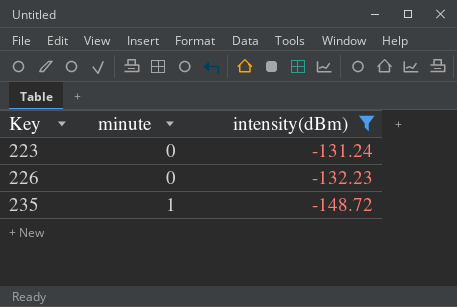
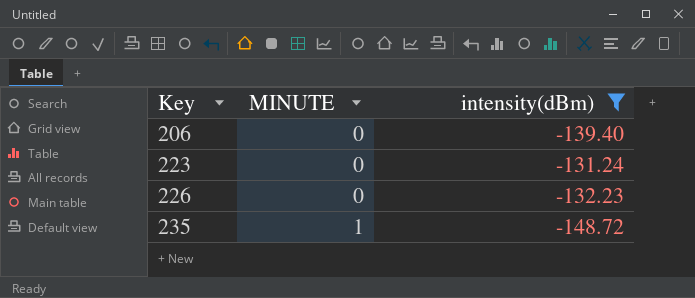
column name: minute -> MINUTE
row 206: none -> 0 | -139.40

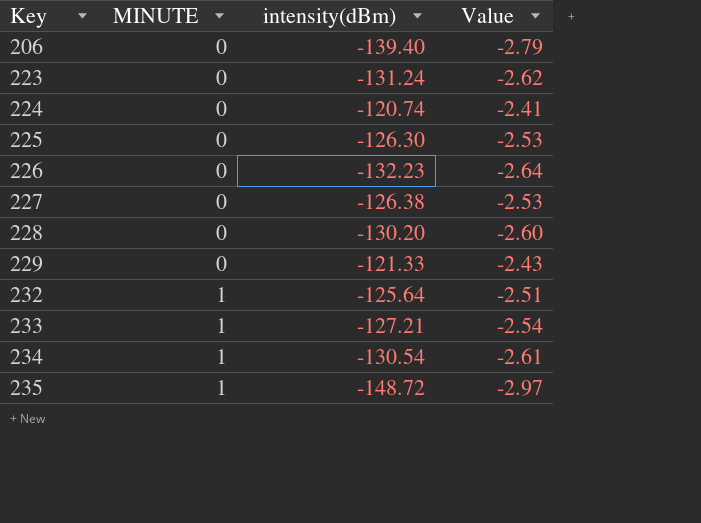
filter: intensity(dBm) <= -131.24 -> none
column Value | formula: none -> [intensity(dBm)] * 0.02

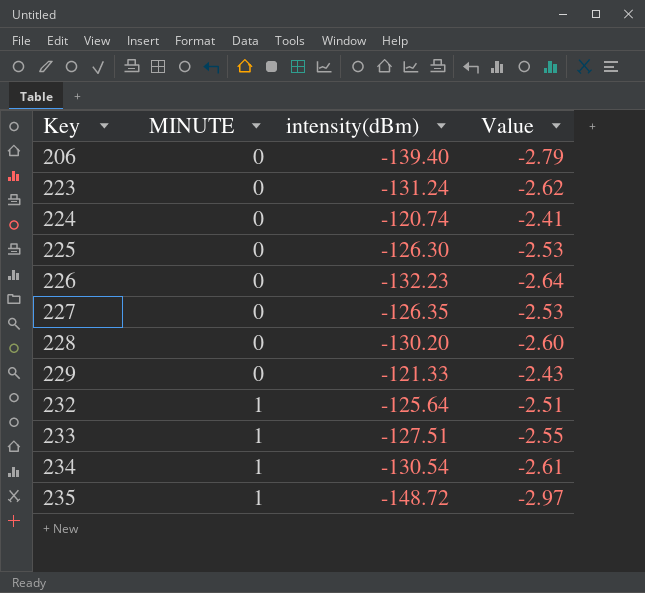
227 | intensity(dBm): -126.38 -> -126.35
233 | intensity(dBm): -127.21 -> -127.51
233 | Value: -2.54 -> -2.55

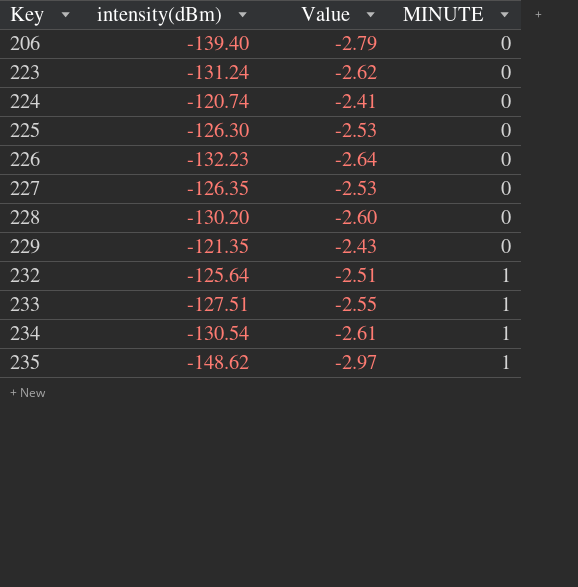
column MINUTE | position: 2 -> 4
229 | intensity(dBm): -121.33 -> -121.35
235 | intensity(dBm): -148.72 -> -148.62

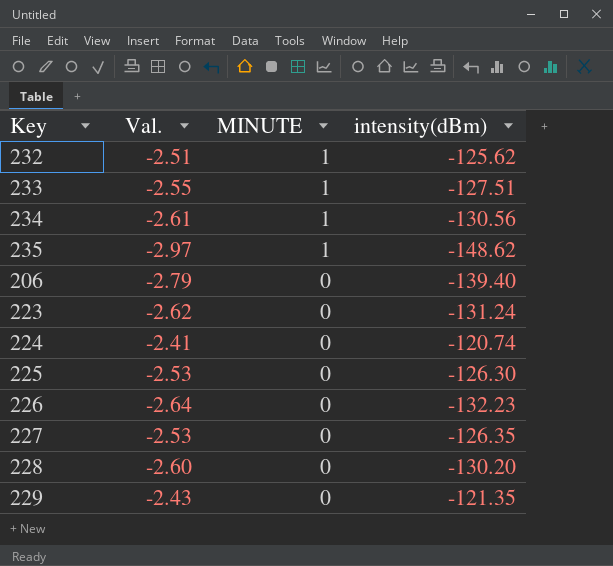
row order: Key ascending -> MINUTE descending
column name: Value -> Val.
column intensity(dBm) | position: 2 -> 4
232 | intensity(dBm): -125.64 -> -125.62
234 | intensity(dBm): -130.54 -> -130.56

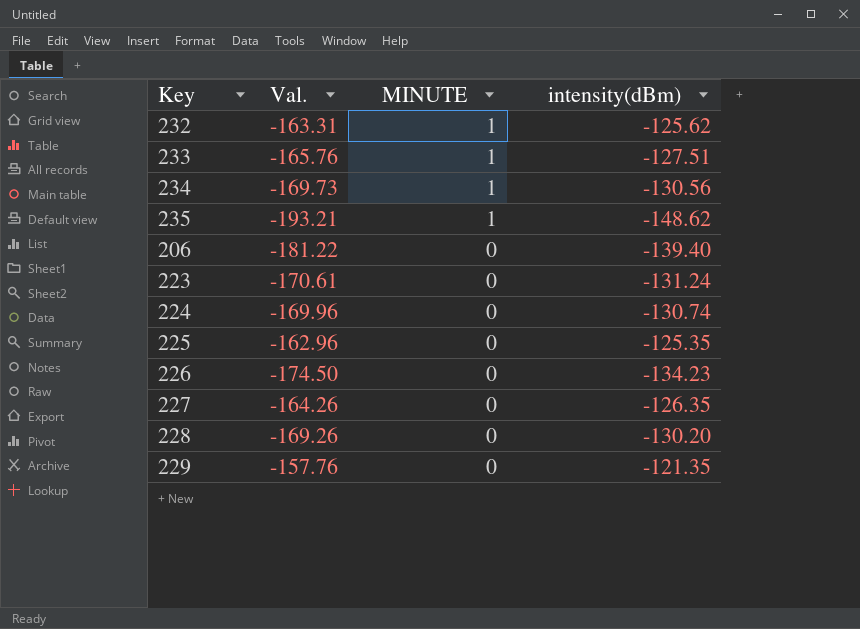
column Val. | formula: [intensity(dBm)] * 0.02 -> [intensity(dBm)] * 1.3
224 | intensity(dBm): -120.74 -> -130.74
225 | intensity(dBm): -126.30 -> -125.35
226 | intensity(dBm): -132.23 -> -134.23

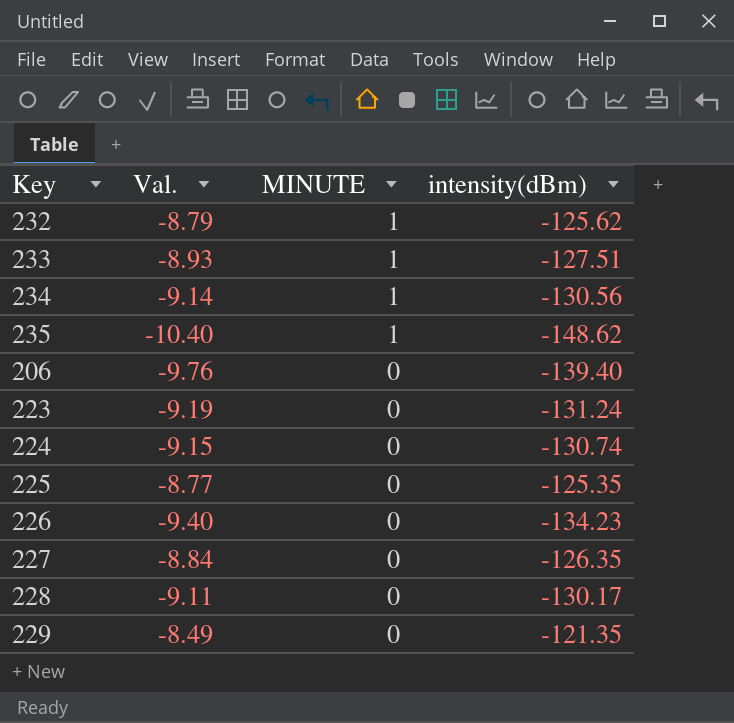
column Val. | formula: [intensity(dBm)] * 1.3 -> [intensity(dBm)] * 0.07
228 | intensity(dBm): -130.20 -> -130.17

